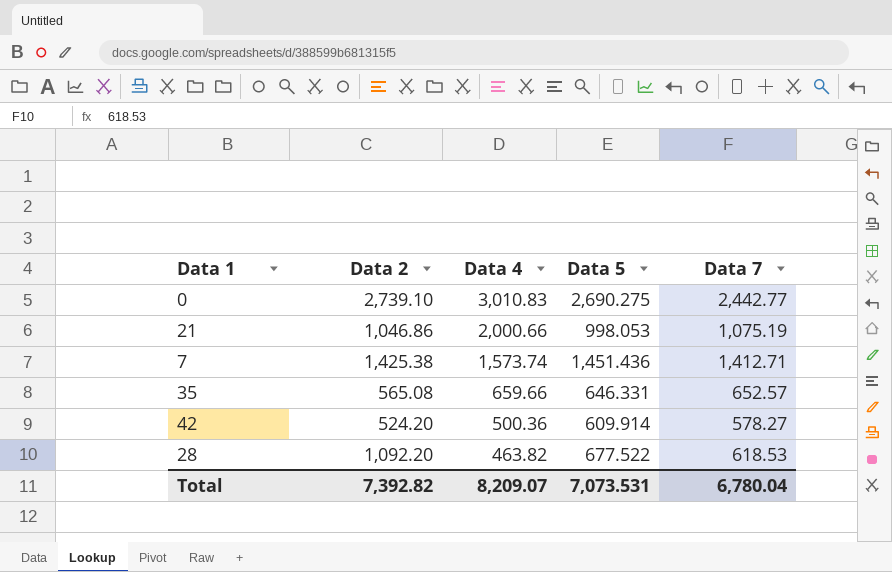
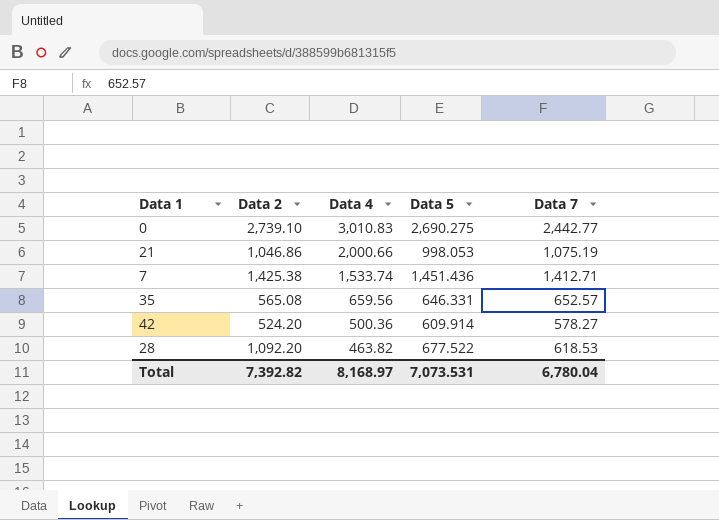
7 | Data 4: 1,573.74 -> 1,533.74
35 | Data 4: 659.66 -> 659.56
Total | Data 4: 8,209.07 -> 8,168.97

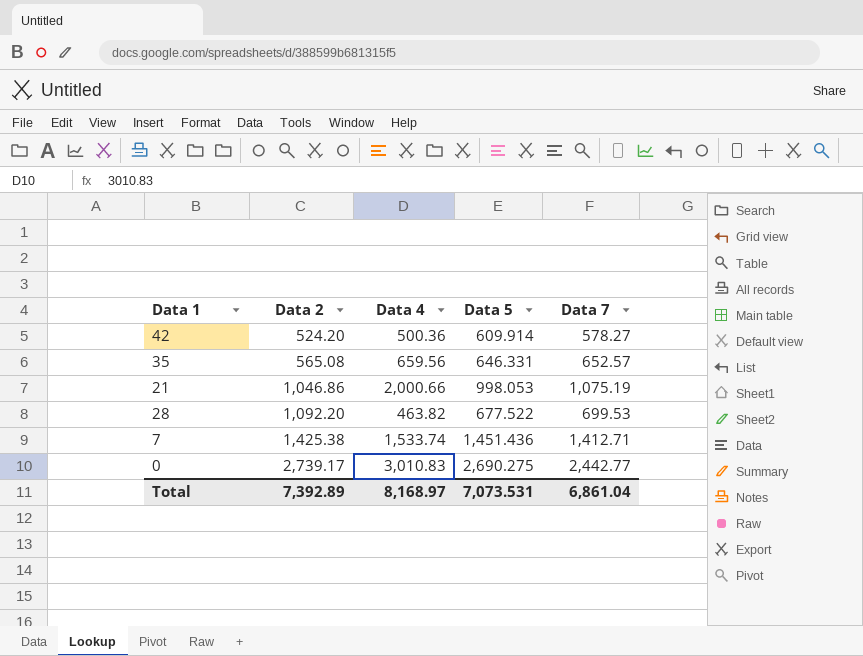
row order: Data 4 descending -> Data 2 ascending
28 | Data 7: 618.53 -> 699.53
0 | Data 2: 2,739.10 -> 2,739.17
Total | Data 2: 7,392.82 -> 7,392.89
Total | Data 7: 6,780.04 -> 6,861.04

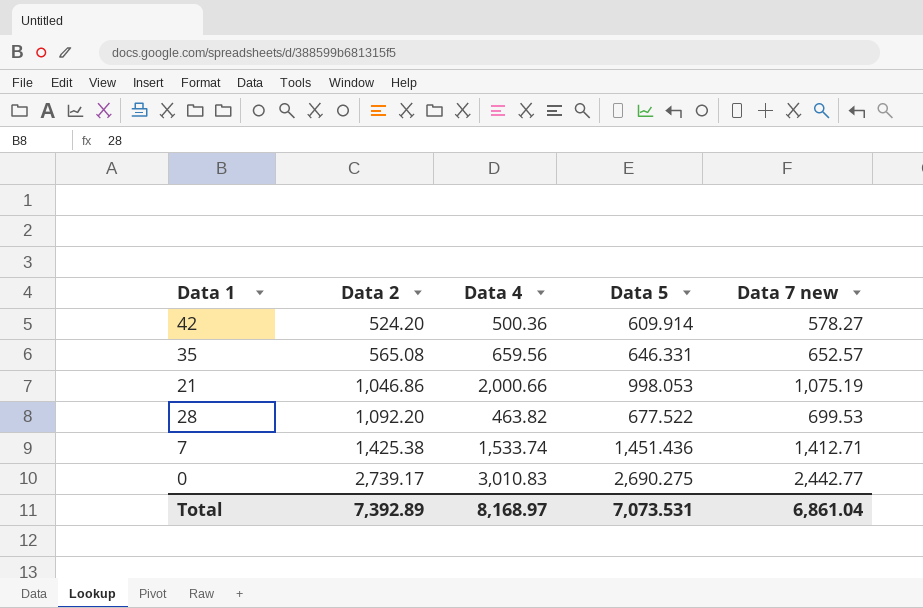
column name: Data 7 -> Data 7 new

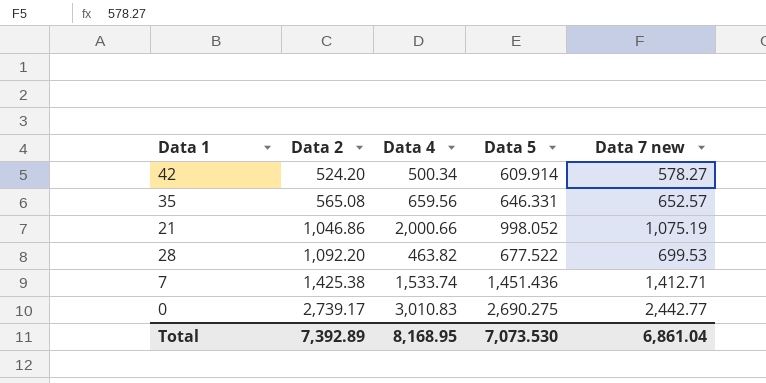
42 | Data 4: 500.36 -> 500.34
21 | Data 5: 998.053 -> 998.052
Total | Data 4: 8,168.97 -> 8,168.95
Total | Data 5: 7,073.531 -> 7,073.530

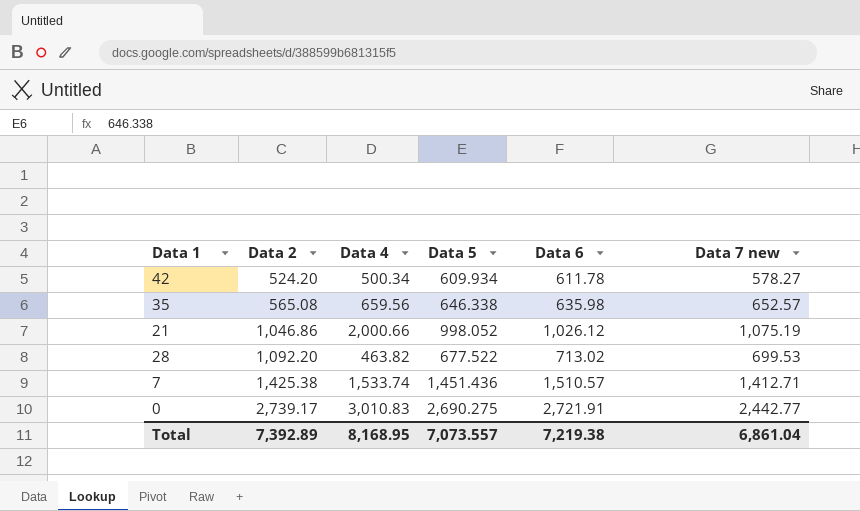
column Data 6 | position: none -> 5
42 | Data 5: 609.914 -> 609.934
35 | Data 5: 646.331 -> 646.338
Total | Data 5: 7,073.530 -> 7,073.557

